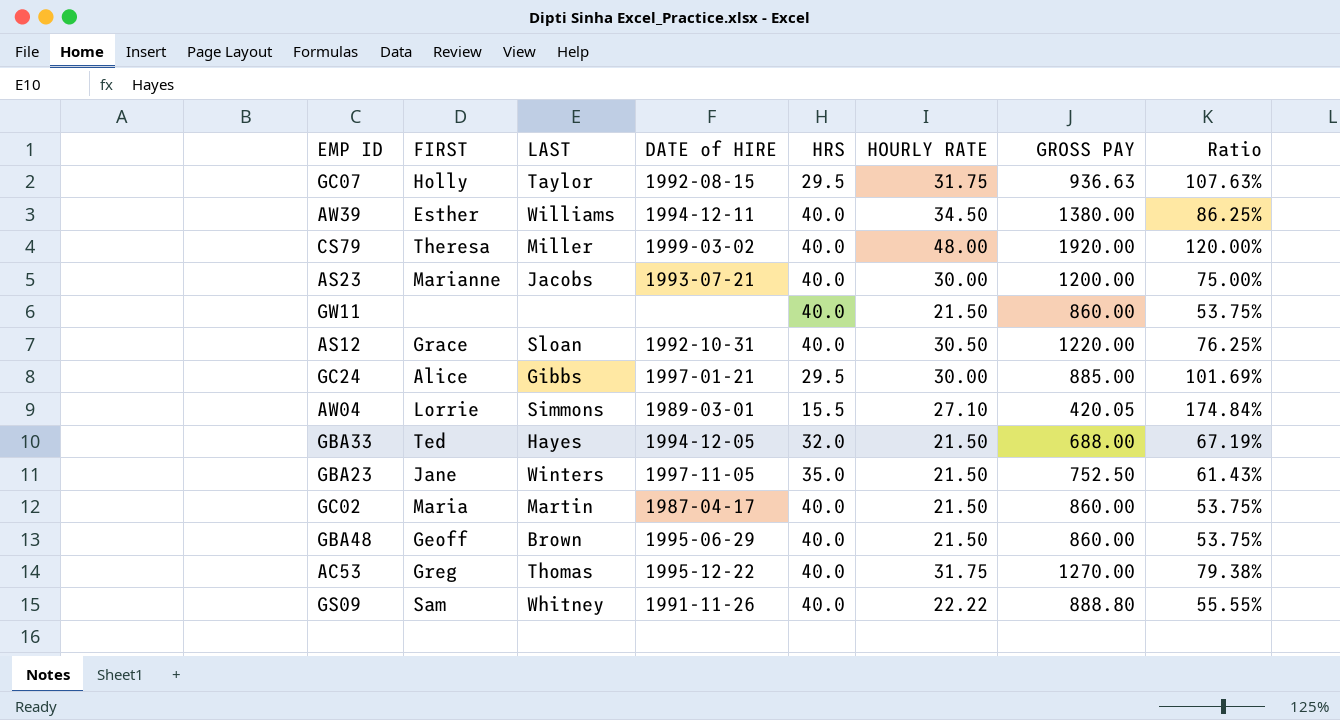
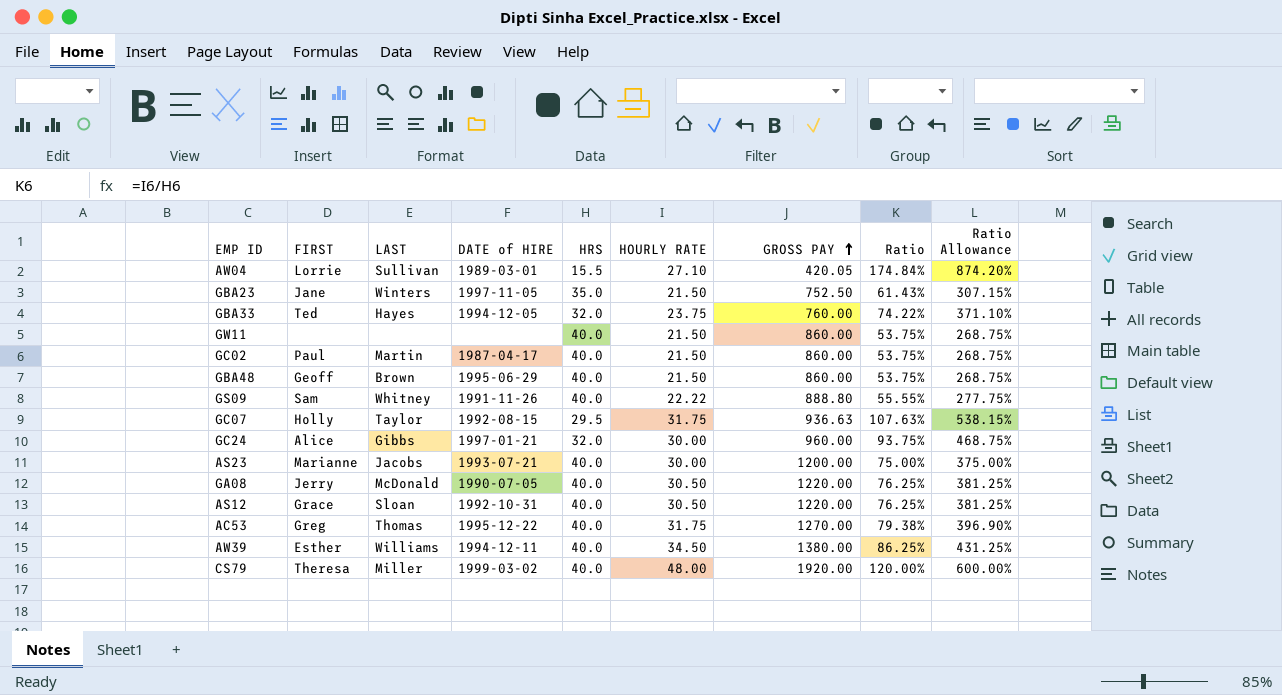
row order: none -> GROSS PAY ascending
column Ratio Allowance | formula: none -> [Ratio] * 5
AW04 | LAST: Simmons -> Sullivan
GBA33 | HOURLY RATE: 21.50 -> 23.75
GBA33 | GROSS PAY: 688.00 -> 760.00
GBA33 | Ratio: 67.19% -> 74.22%
GC02 | FIRST: Maria -> Paul
GC24 | HRS: 29.5 -> 32.0
GC24 | GROSS PAY: 885.00 -> 960.00
GC24 | Ratio: 101.69% -> 93.75%
row GA08: none -> Jerry | McDonald | 1990-07-05 | 40.0 | 30.50 | 1220.00 | 76.25% | 381.25%

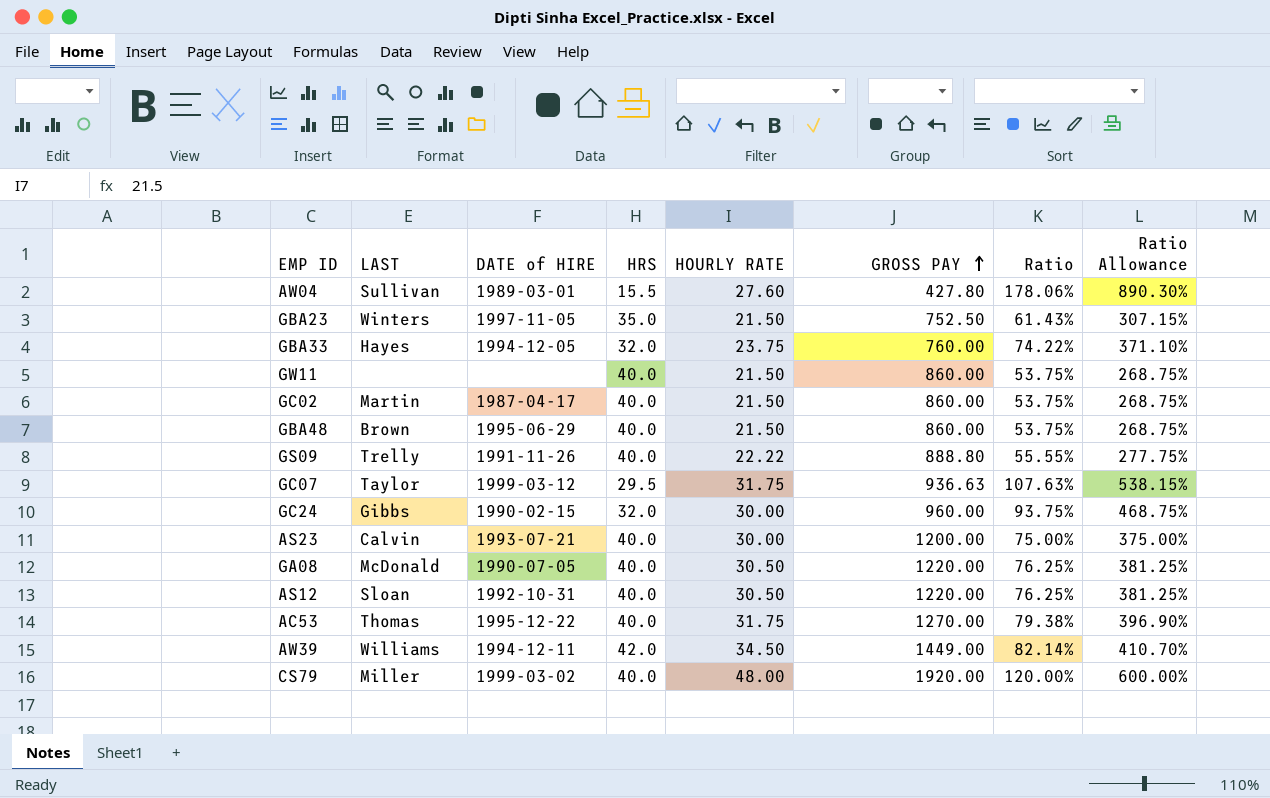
column FIRST | position: 2 -> none
AW04 | HOURLY RATE: 27.10 -> 27.60
AW04 | GROSS PAY: 420.05 -> 427.80
AW04 | Ratio: 174.84% -> 178.06%
AW04 | Ratio Allowance: 874.20% -> 890.30%
GS09 | LAST: Whitney -> Trelly
GC07 | DATE of HIRE: 1992-08-15 -> 1999-03-12
GC24 | DATE of HIRE: 1997-01-21 -> 1990-02-15
AS23 | LAST: Jacobs -> Calvin
AW39 | HRS: 40.0 -> 42.0
AW39 | GROSS PAY: 1380.00 -> 1449.00
AW39 | Ratio: 86.25% -> 82.14%
AW39 | Ratio Allowance: 431.25% -> 410.70%

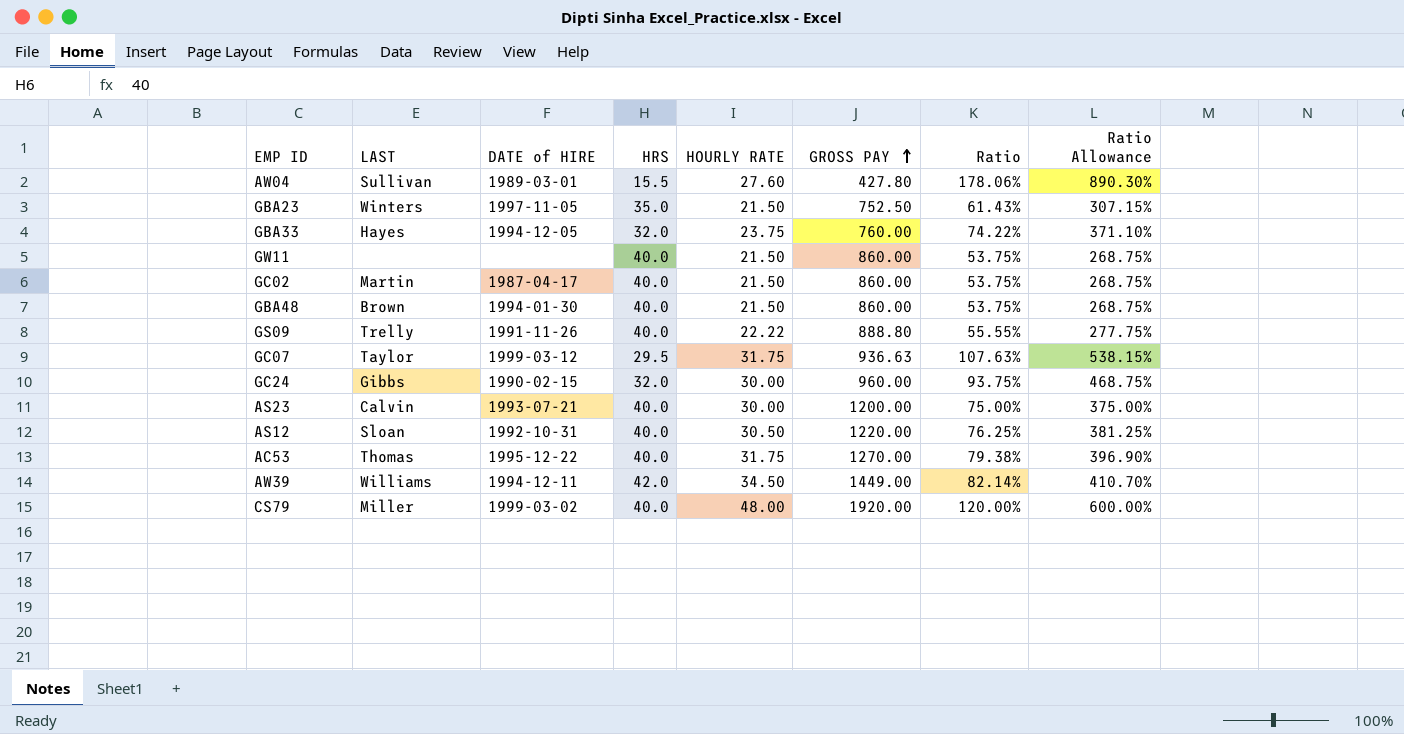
row GA08: McDonald | 1990-07-05 | 40.0 | 30.50 | 1220.00 | 76.25% | 381.25% -> none
GBA48 | DATE of HIRE: 1995-06-29 -> 1994-01-30

